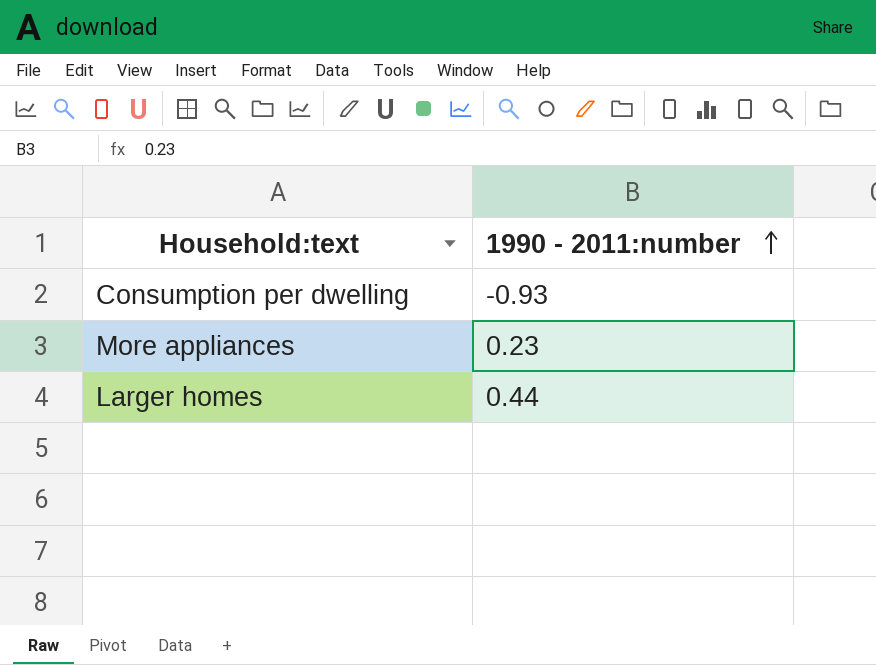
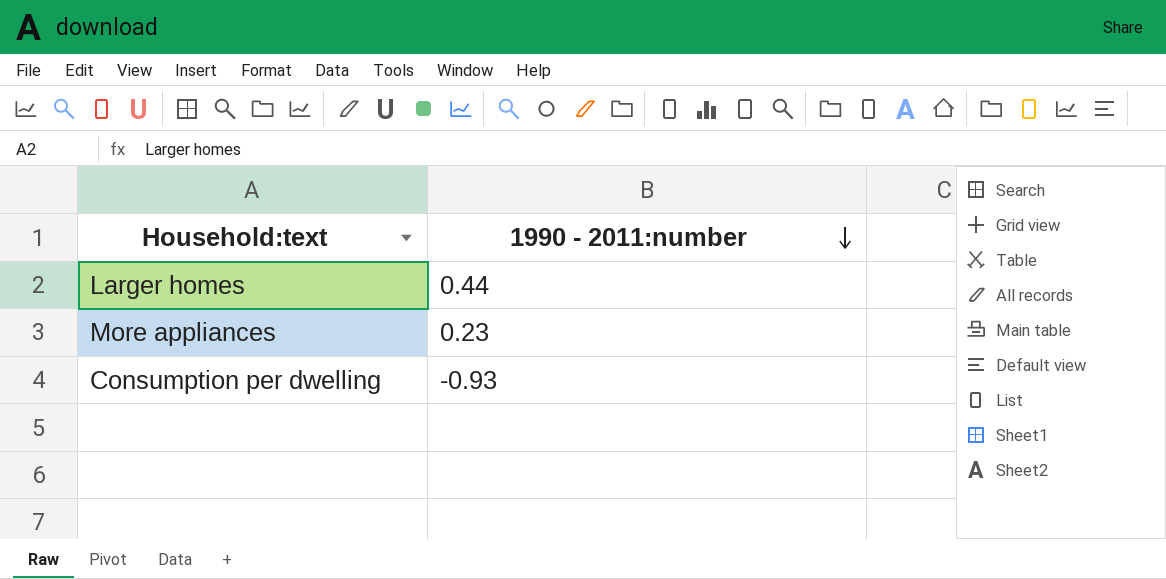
row order: 1990 - 2011:number ascending -> 1990 - 2011:number descending

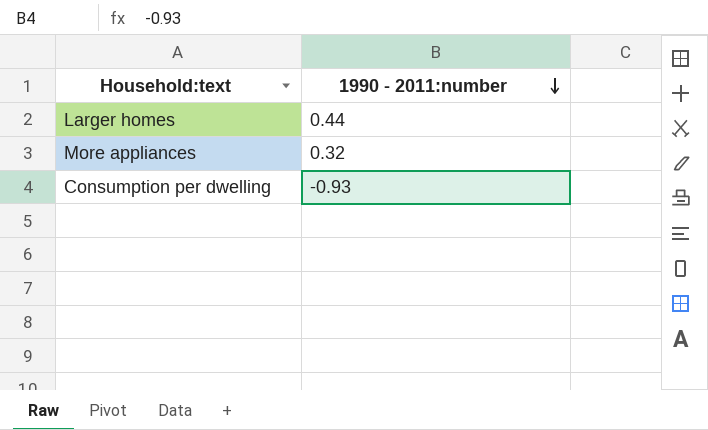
More appliances | 1990 - 2011:number: 0.23 -> 0.32

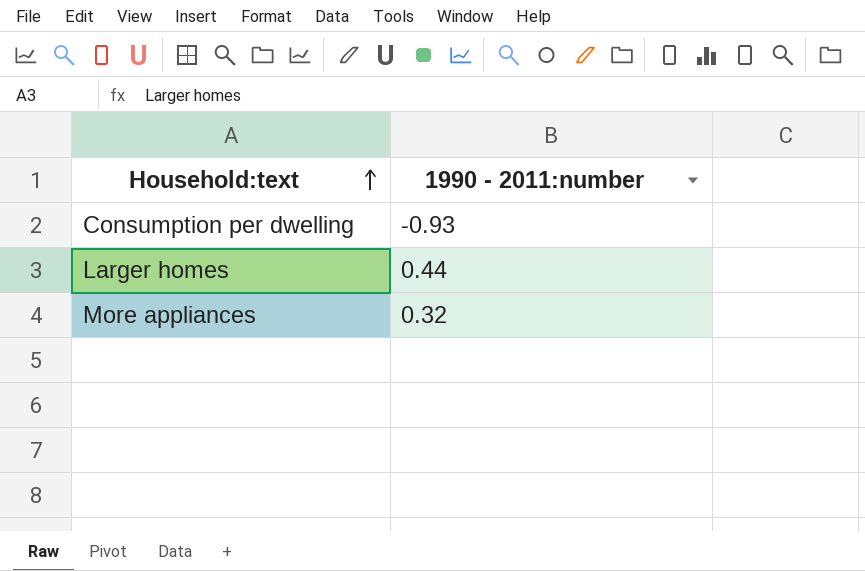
row order: 1990 - 2011:number descending -> Household:text ascending

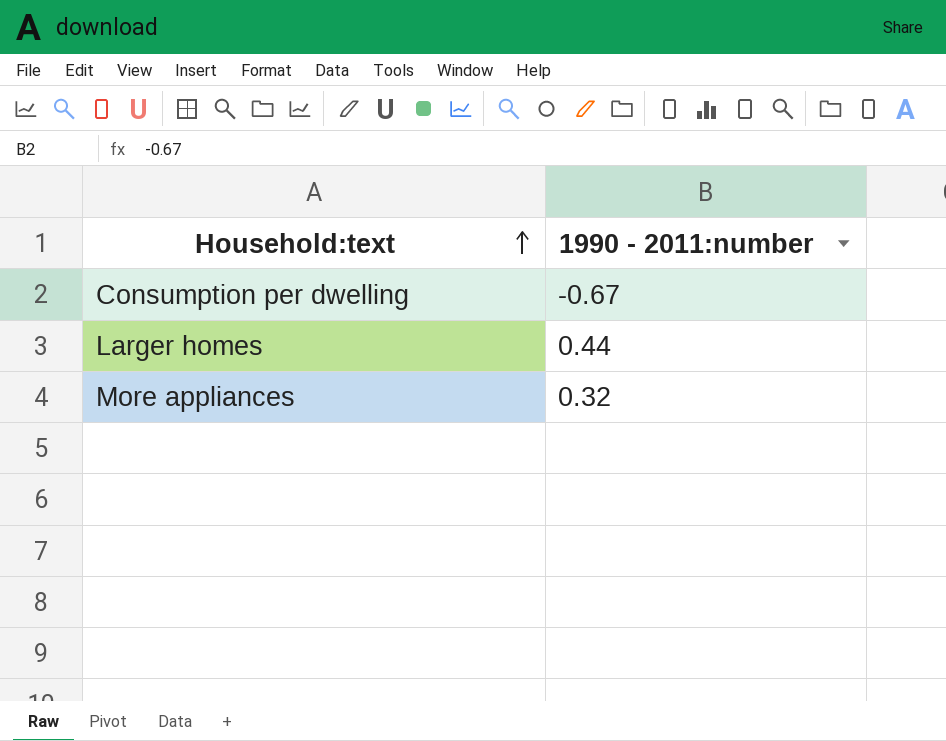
Consumption per dwelling | 1990 - 2011:number: -0.93 -> -0.67

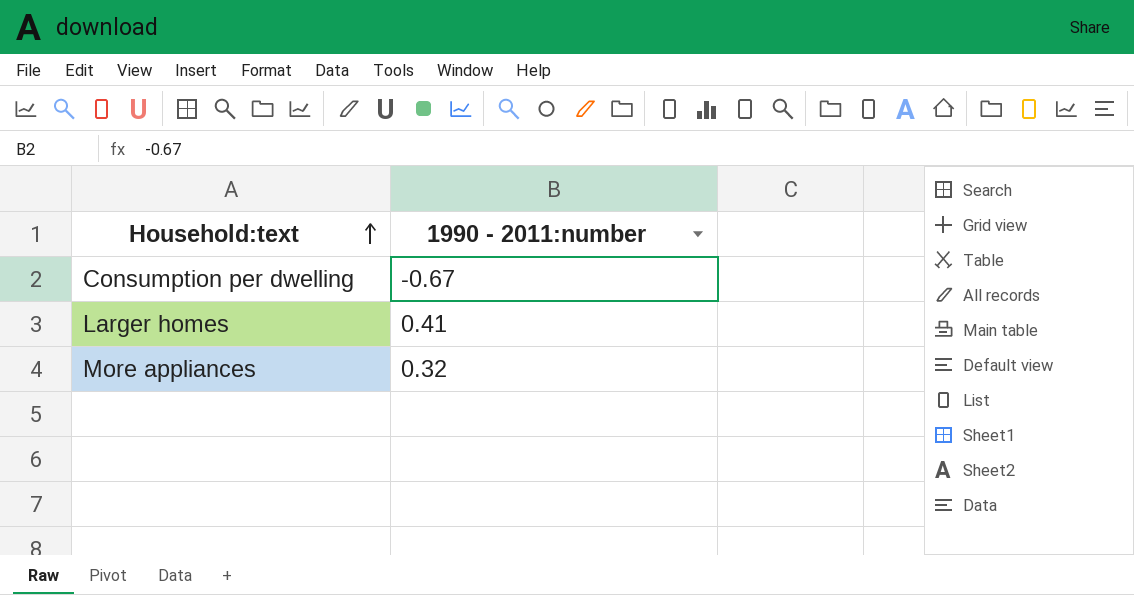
Larger homes | 1990 - 2011:number: 0.44 -> 0.41

